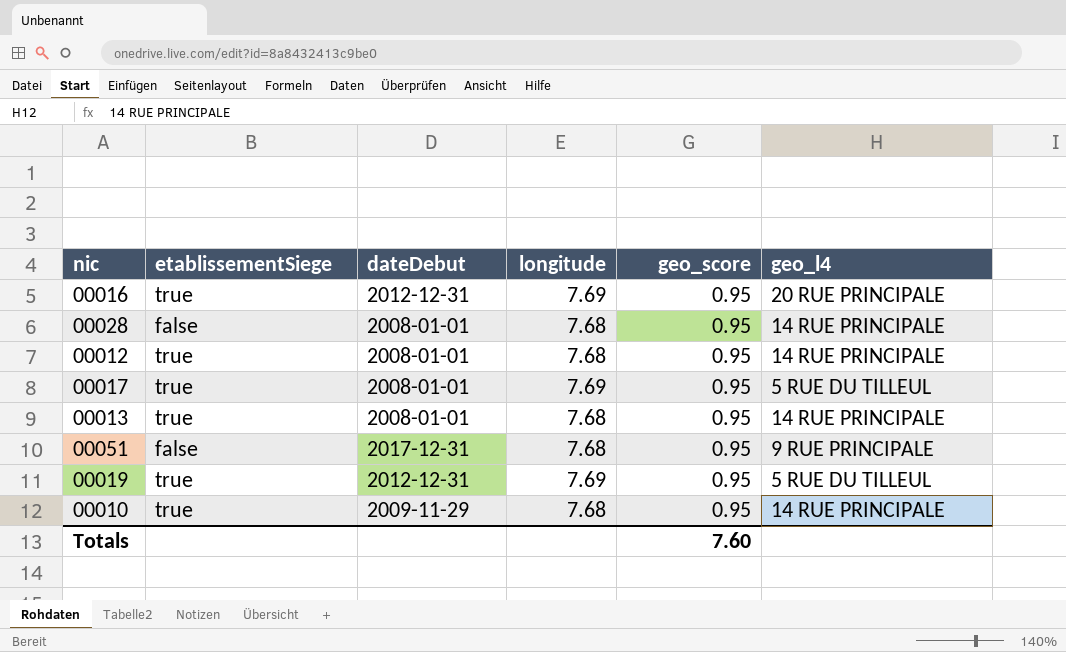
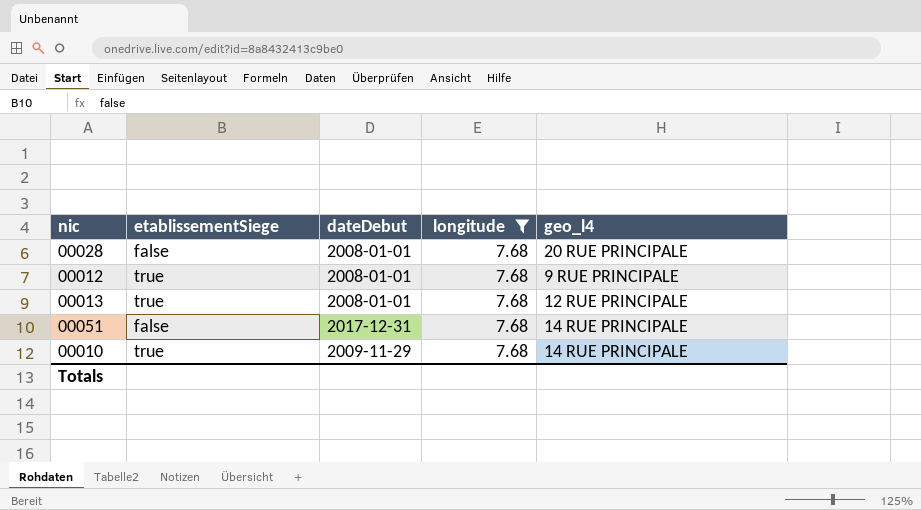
filter: none -> longitude = 7.68
column geo_score | position: 5 -> none
00028 | geo_l4: 14 RUE PRINCIPALE -> 20 RUE PRINCIPALE
00012 | geo_l4: 14 RUE PRINCIPALE -> 9 RUE PRINCIPALE
00013 | geo_l4: 14 RUE PRINCIPALE -> 12 RUE PRINCIPALE
00051 | geo_l4: 9 RUE PRINCIPALE -> 14 RUE PRINCIPALE

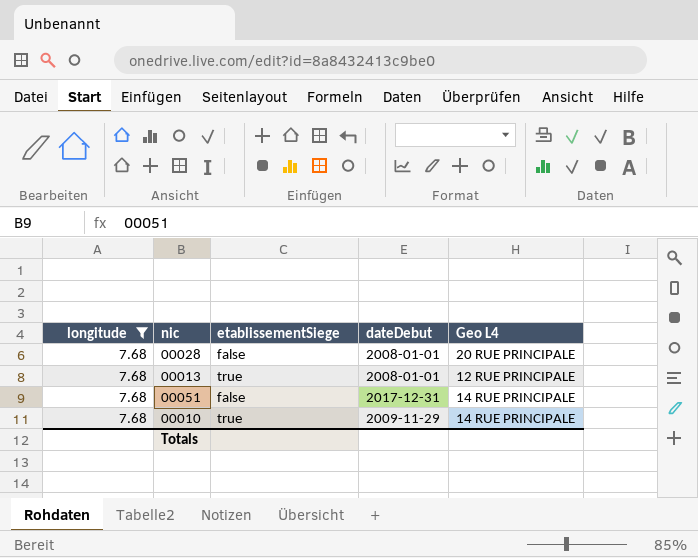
column longitude | position: 4 -> 1
column name: geo_l4 -> Geo L4
row 00012: true | 2008-01-01 | 7.68 | 9 RUE PRINCIPALE -> none

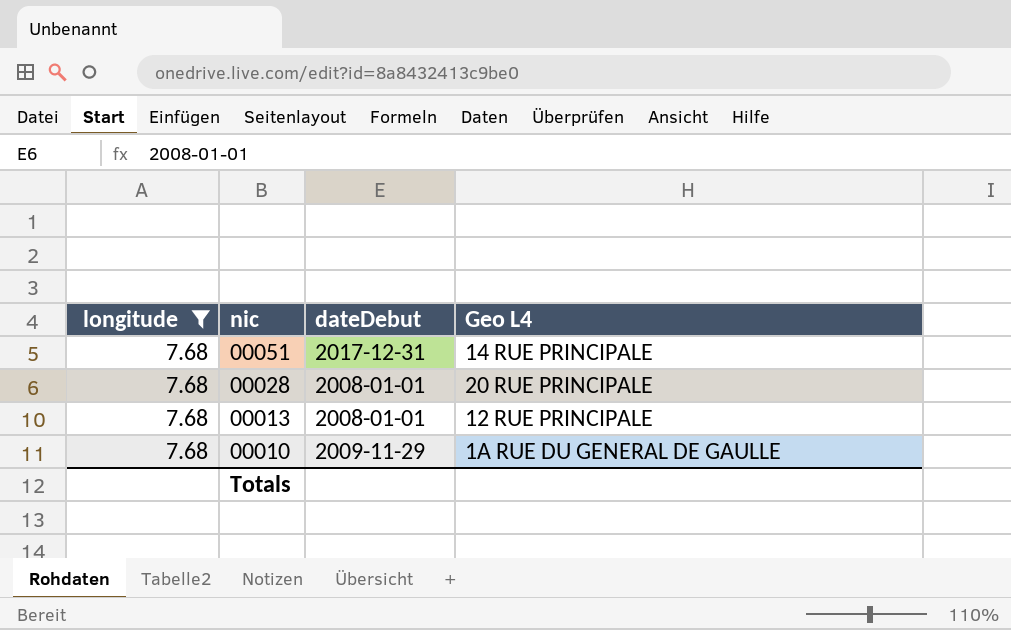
row order: none -> nic descending
column etablissementSiege | position: 3 -> none
00010 | Geo L4: 14 RUE PRINCIPALE -> 1A RUE DU GENERAL DE GAULLE

